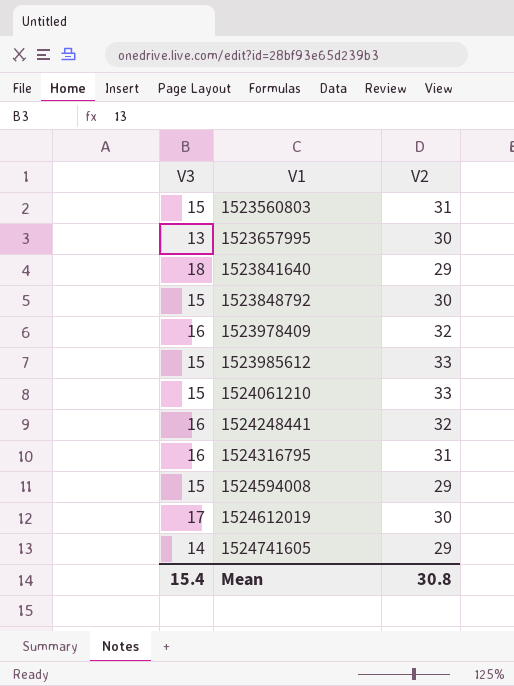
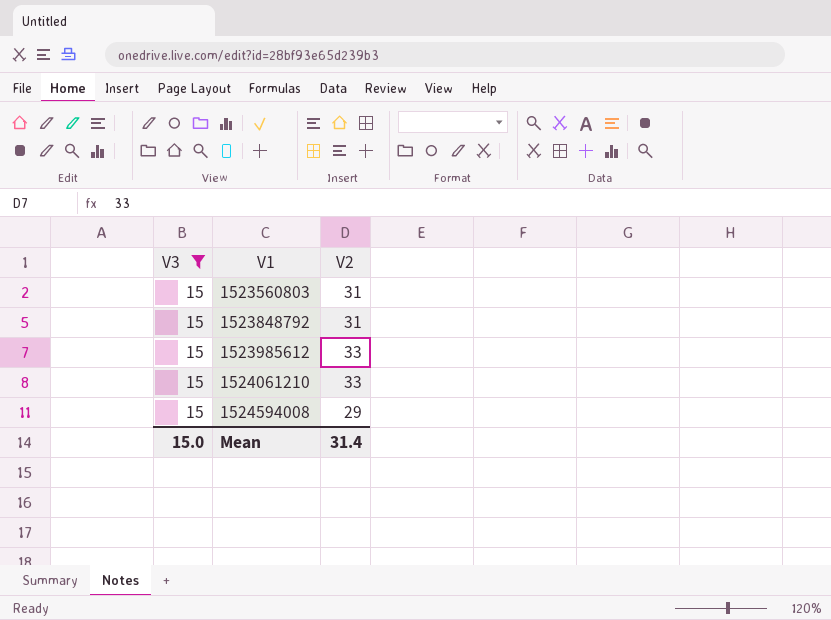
filter: none -> V3 = 15
1523848792 | V2: 30 -> 31
Mean | V3: 15.4 -> 15.0
Mean | V2: 30.8 -> 31.4

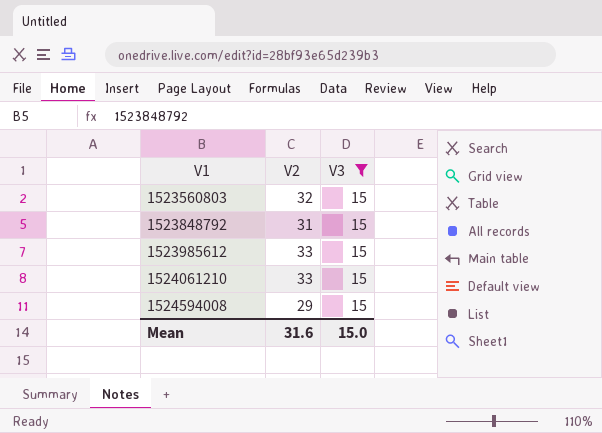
column V3 | position: 1 -> 3
1523560803 | V2: 31 -> 32
Mean | V2: 31.4 -> 31.6

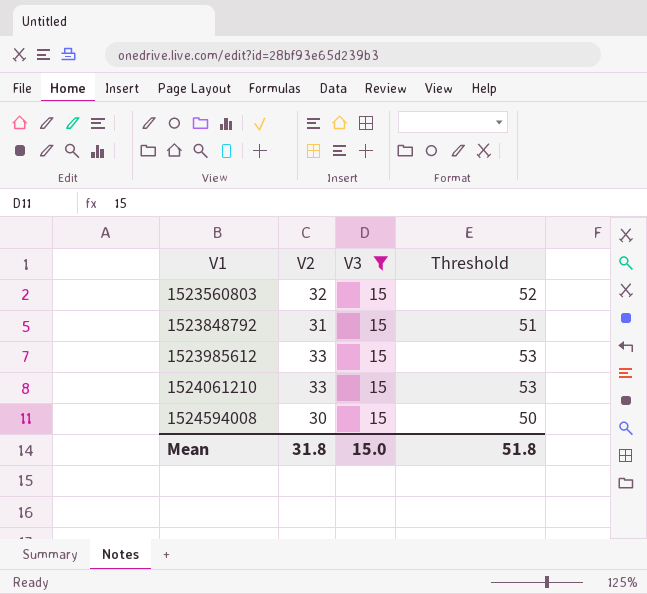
column Threshold | formula: none -> [V2] + 20
1524594008 | V2: 29 -> 30
Mean | V2: 31.6 -> 31.8

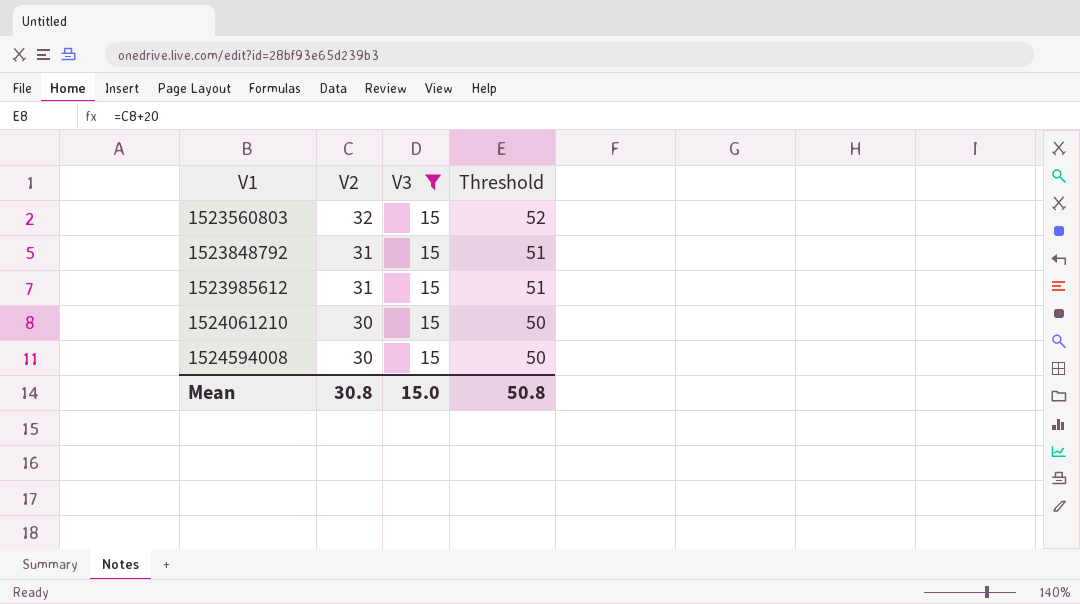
1523985612 | V2: 33 -> 31
1523985612 | Threshold: 53 -> 51
1524061210 | V2: 33 -> 30
1524061210 | Threshold: 53 -> 50
Mean | V2: 31.8 -> 30.8
Mean | Threshold: 51.8 -> 50.8

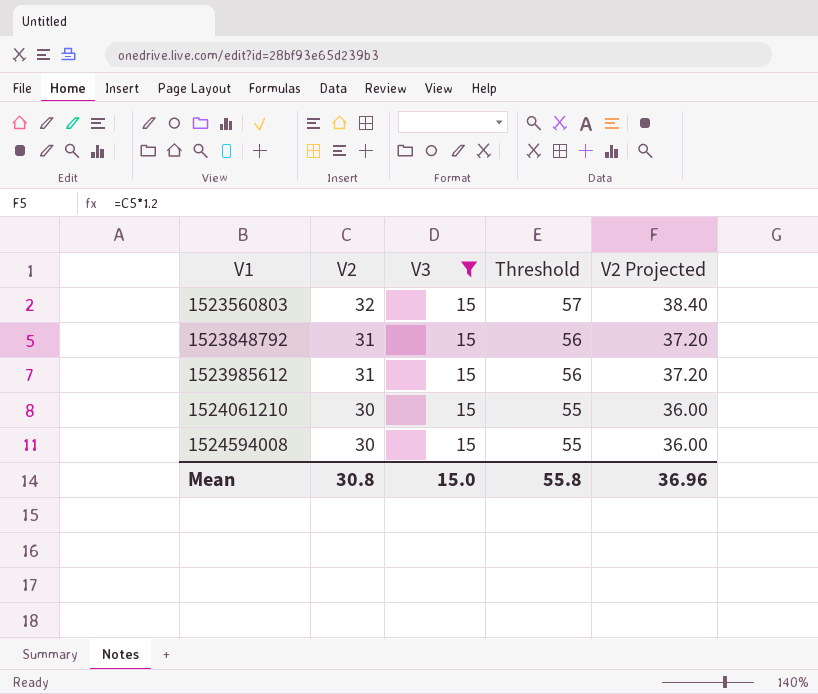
column Threshold | formula: [V2] + 20 -> [V2] + 25
column V2 Projected | formula: none -> [V2] * 1.2
Mean | Threshold: 50.8 -> 55.8

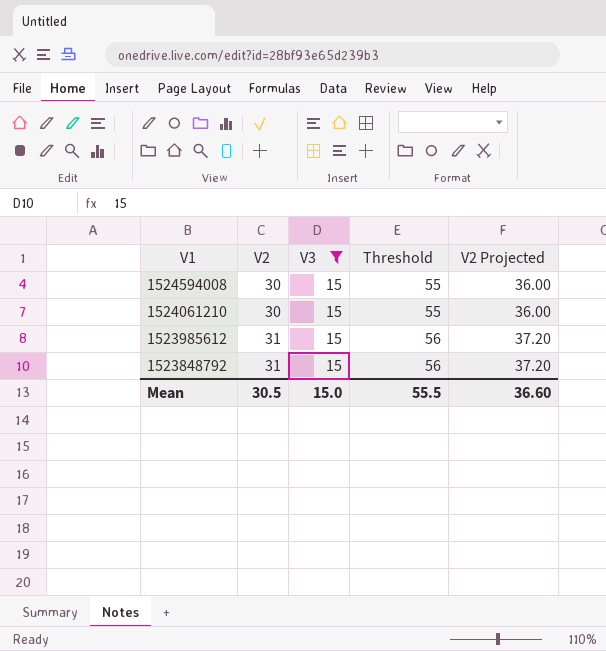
row order: V1 ascending -> V1 descending
row 1523560803: 32 | 15 | 57 | 38.40 -> none
Mean | V2: 30.8 -> 30.5
Mean | Threshold: 55.8 -> 55.5
Mean | V2 Projected: 36.96 -> 36.60

